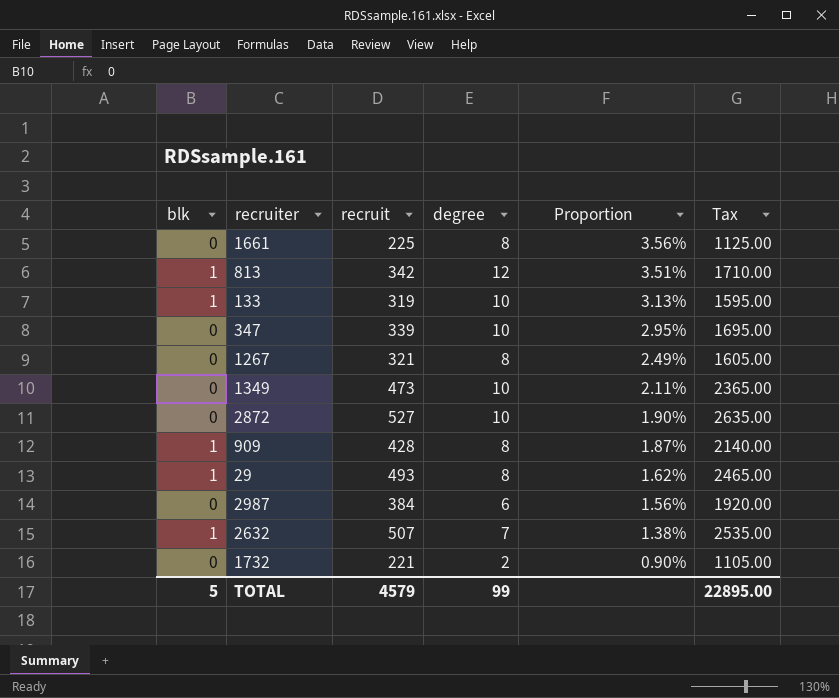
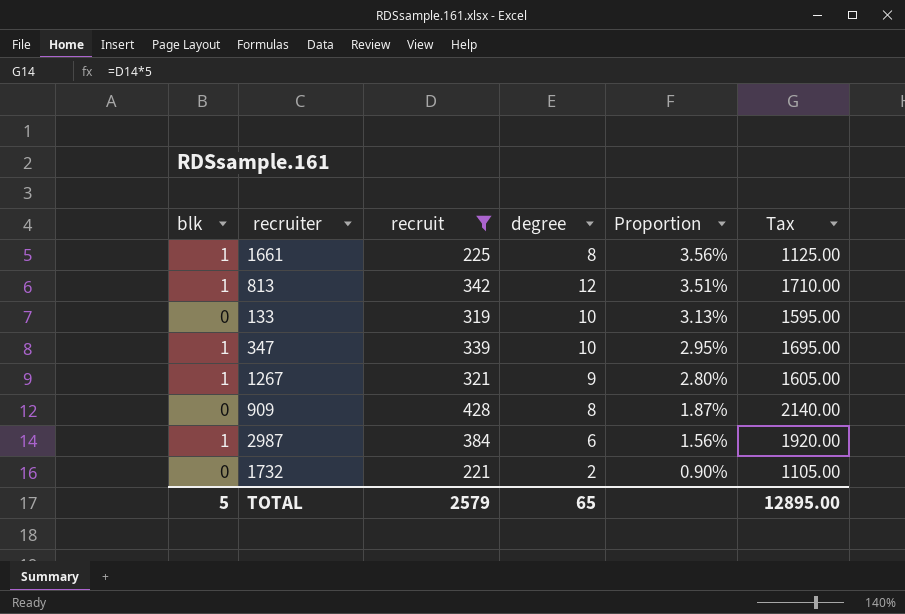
filter: none -> recruit <= 428
1661 | blk: 0 -> 1
133 | blk: 1 -> 0
347 | blk: 0 -> 1
1267 | blk: 0 -> 1
1267 | degree: 8 -> 9
1267 | Proportion: 2.49% -> 2.80%
909 | blk: 1 -> 0
2987 | blk: 0 -> 1
TOTAL | recruit: 4579 -> 2579
TOTAL | degree: 99 -> 65
TOTAL | Tax: 22895.00 -> 12895.00

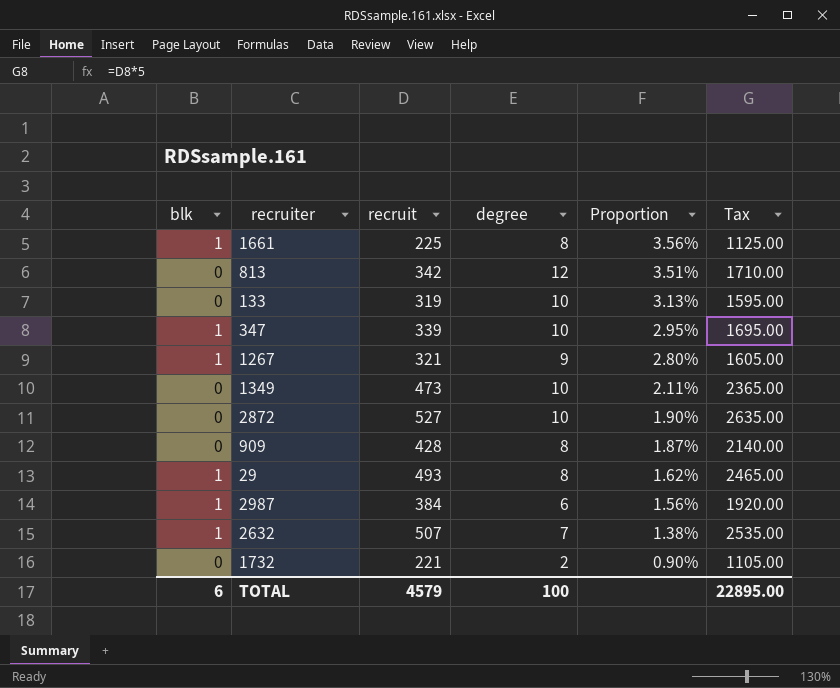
filter: recruit <= 428 -> none
813 | blk: 1 -> 0
TOTAL | blk: 5 -> 6
TOTAL | recruit: 2579 -> 4579
TOTAL | degree: 65 -> 100
TOTAL | Tax: 12895.00 -> 22895.00

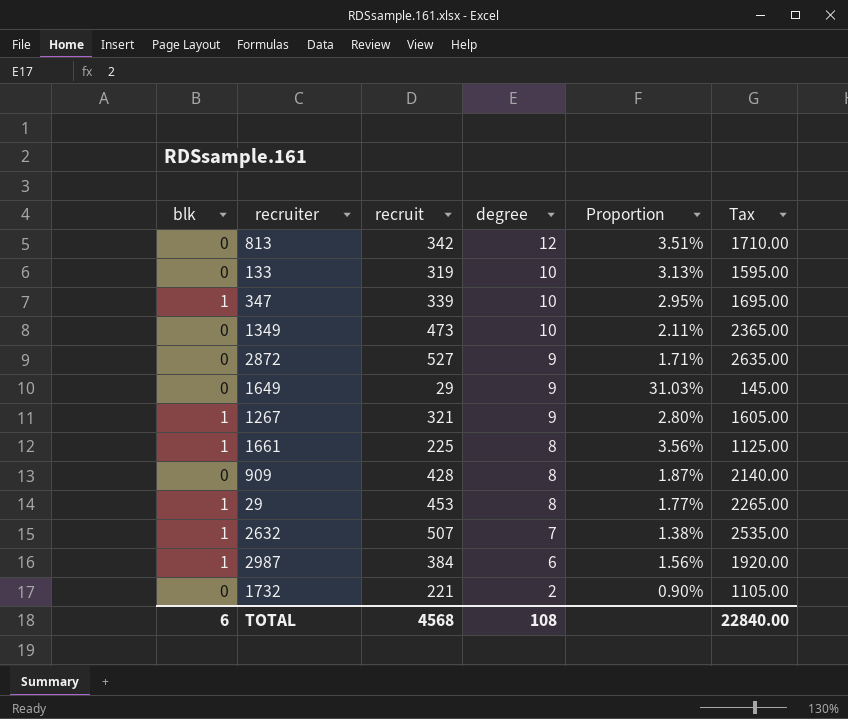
row order: Proportion descending -> degree descending
2872 | degree: 10 -> 9
2872 | Proportion: 1.90% -> 1.71%
row 1649: none -> 0 | 29 | 9 | 31.03% | 145.00
29 | recruit: 493 -> 453
29 | Proportion: 1.62% -> 1.77%
29 | Tax: 2465.00 -> 2265.00
TOTAL | recruit: 4579 -> 4568
TOTAL | degree: 100 -> 108
TOTAL | Tax: 22895.00 -> 22840.00

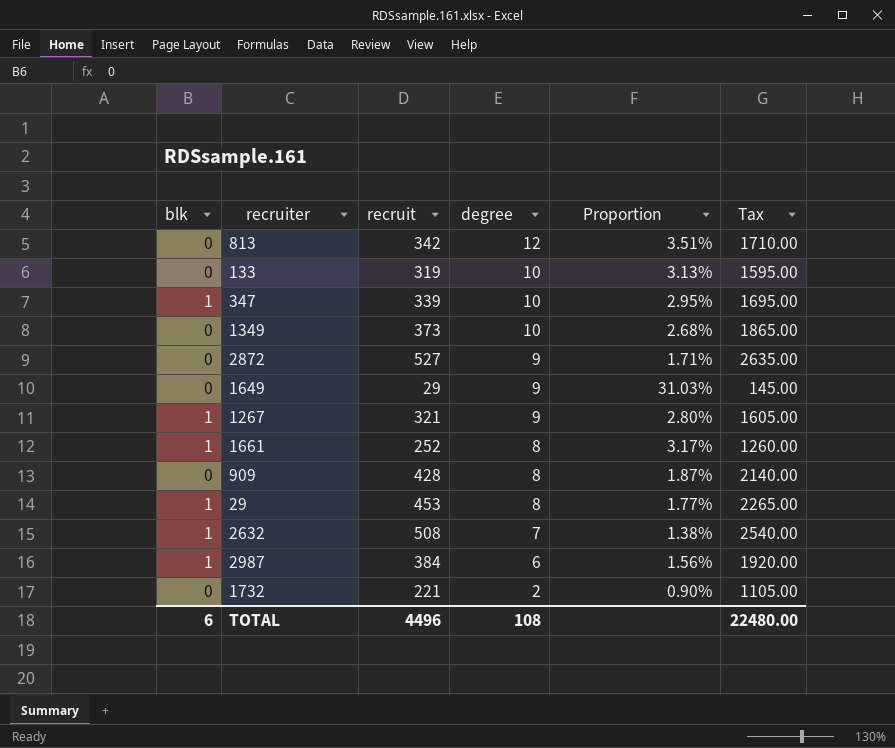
1349 | recruit: 473 -> 373
1349 | Proportion: 2.11% -> 2.68%
1349 | Tax: 2365.00 -> 1865.00
1661 | recruit: 225 -> 252
1661 | Proportion: 3.56% -> 3.17%
1661 | Tax: 1125.00 -> 1260.00
2632 | recruit: 507 -> 508
2632 | Tax: 2535.00 -> 2540.00
TOTAL | recruit: 4568 -> 4496
TOTAL | Tax: 22840.00 -> 22480.00

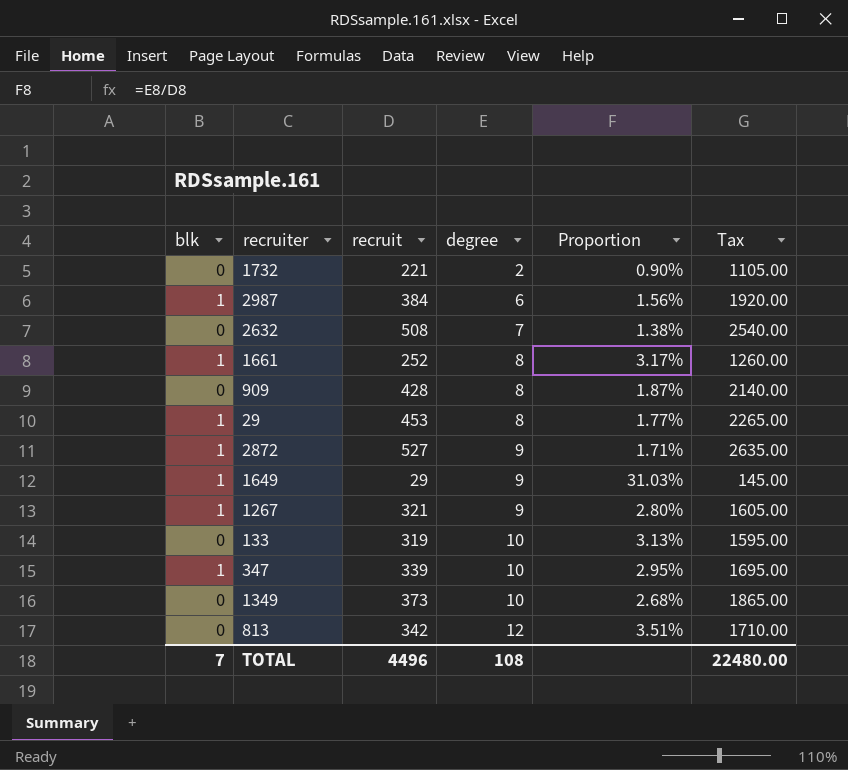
row order: degree descending -> degree ascending
2632 | blk: 1 -> 0
2872 | blk: 0 -> 1
1649 | blk: 0 -> 1
TOTAL | blk: 6 -> 7

